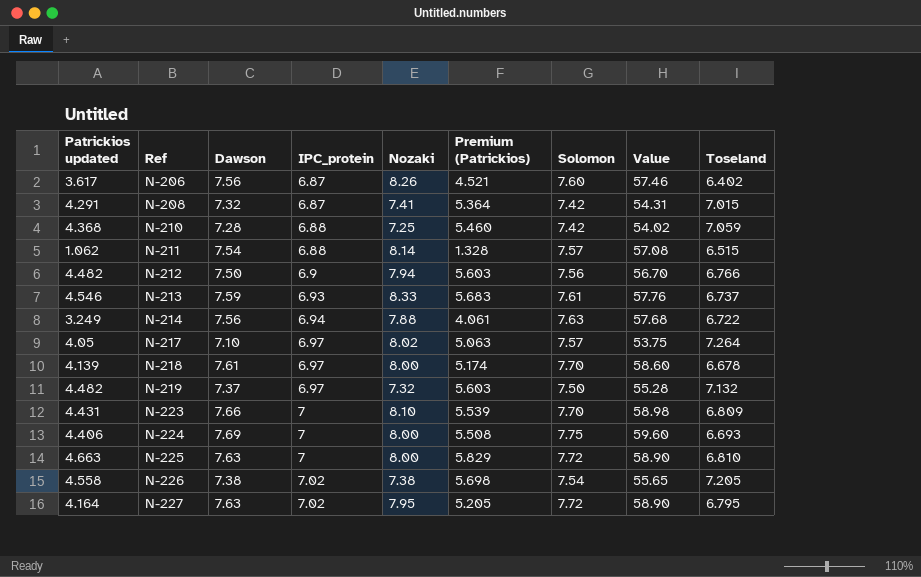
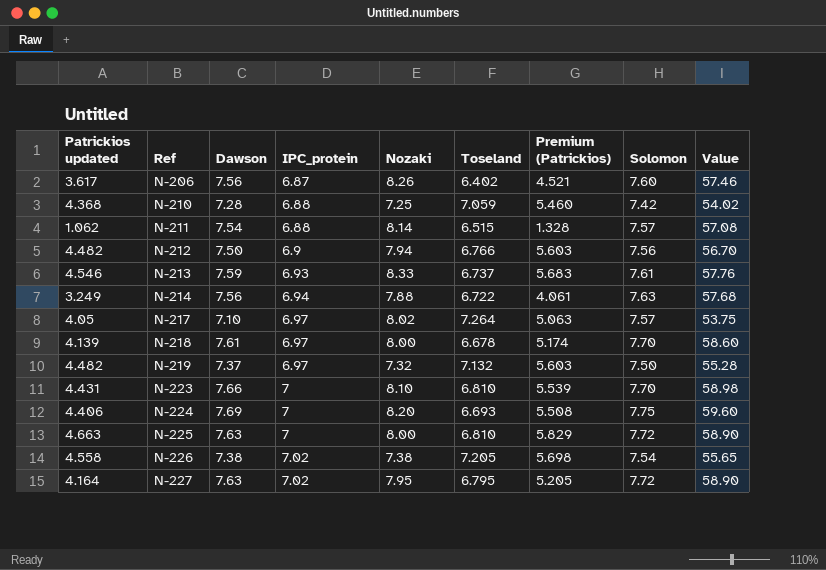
column Toseland | position: 9 -> 6
row N-208: 4.291 | 7.32 | 6.87 | 7.41 | 5.364 | 7.42 | 54.31 | 7.015 -> none
N-223 | Toseland: 6.809 -> 6.810
N-224 | Nozaki: 8.00 -> 8.20

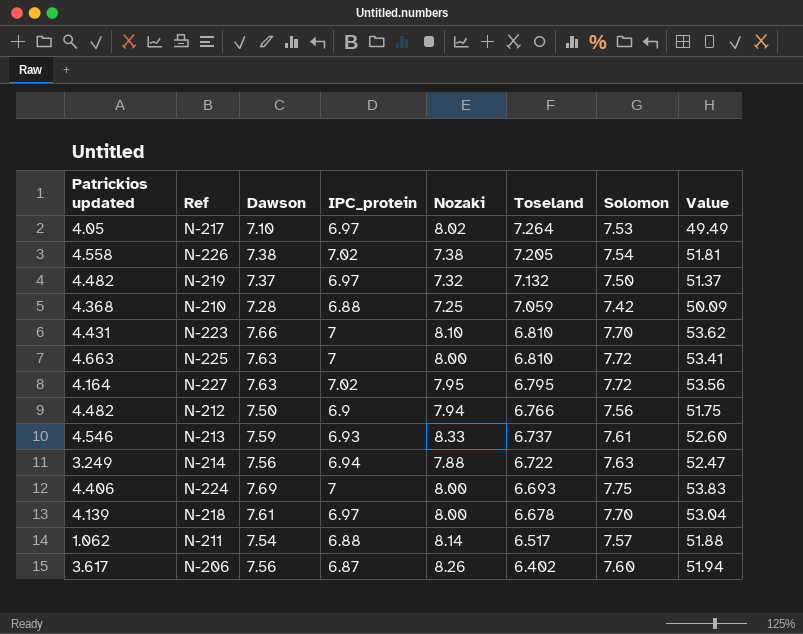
row order: Ref ascending -> Toseland descending
column Premium (Patrickios) | formula: [Patrickios updated] * 1.25 -> none
column Value | formula: [Dawson] * [Solomon] -> [Dawson] * [IPC_protein]
N-217 | Solomon: 7.57 -> 7.53
N-224 | Nozaki: 8.20 -> 8.00
N-211 | Toseland: 6.515 -> 6.517

